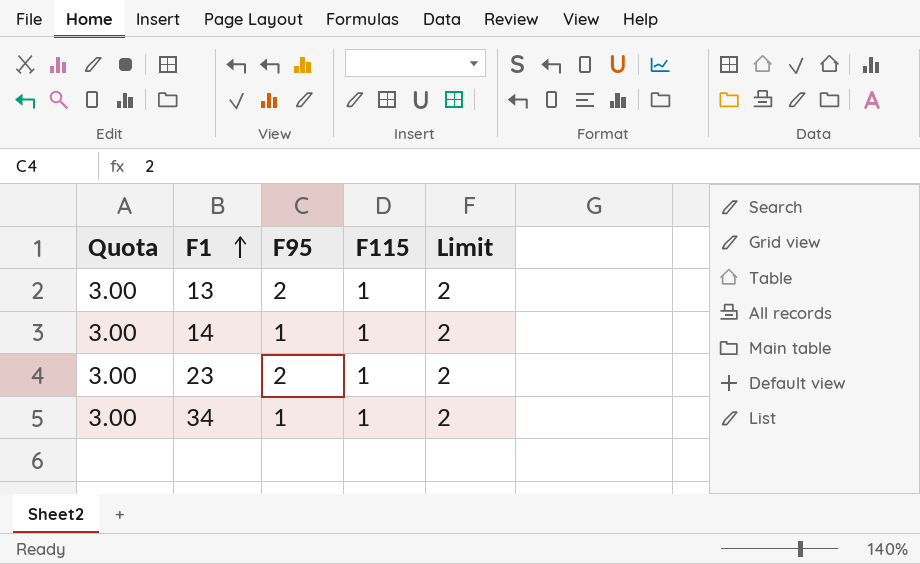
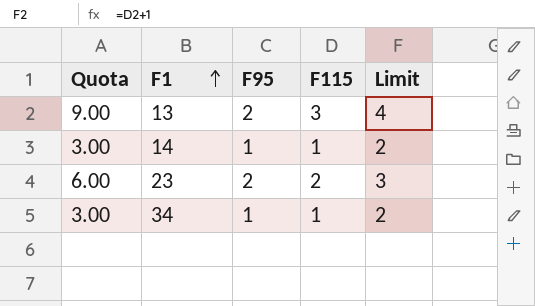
13 | Quota: 3.00 -> 9.00
13 | F115: 1 -> 3
13 | Limit: 2 -> 4
23 | Quota: 3.00 -> 6.00
23 | F115: 1 -> 2
23 | Limit: 2 -> 3

